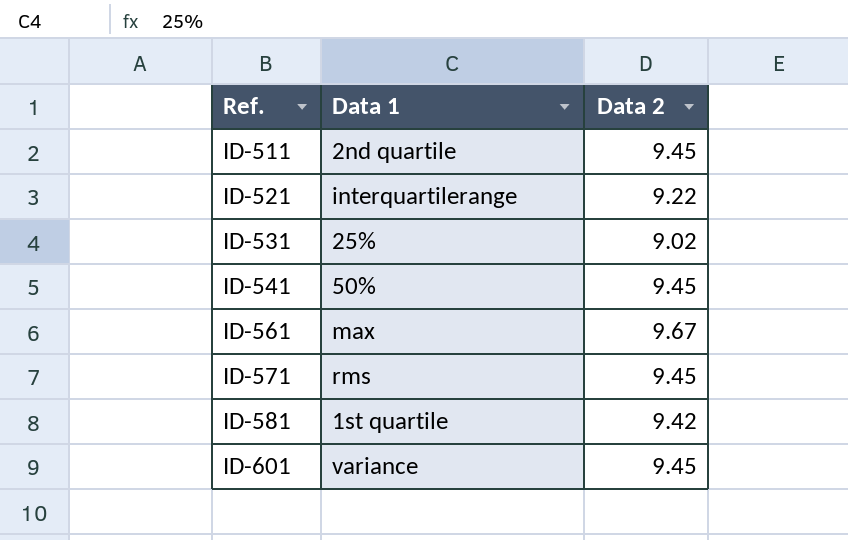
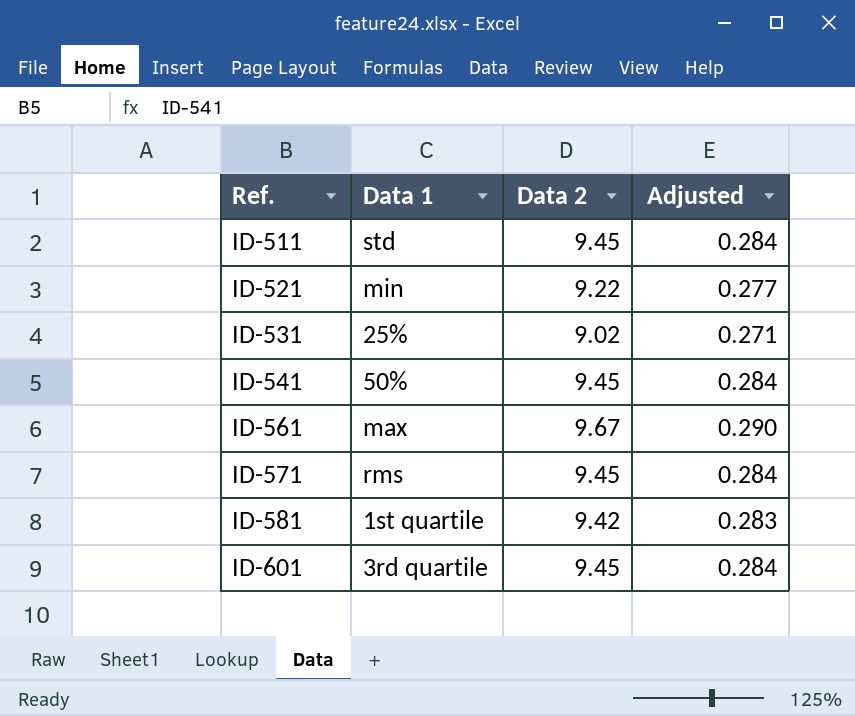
column Adjusted | formula: none -> [Data 2] * 0.03
ID-511 | Data 1: 2nd quartile -> std
ID-521 | Data 1: interquartilerange -> min
ID-601 | Data 1: variance -> 3rd quartile

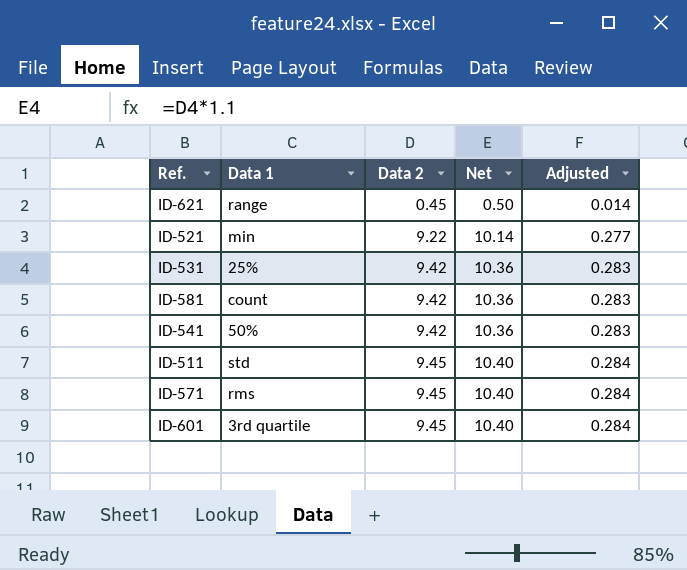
row order: Ref. ascending -> Data 2 ascending
column Net | formula: none -> [Data 2] * 1.1
row ID-561: max | 9.67 | 0.290 -> none
row ID-621: none -> range | 0.45 | 0.50 | 0.014
ID-531 | Data 2: 9.02 -> 9.42
ID-531 | Adjusted: 0.271 -> 0.283
ID-581 | Data 1: 1st quartile -> count
ID-541 | Data 2: 9.45 -> 9.42
ID-541 | Adjusted: 0.284 -> 0.283

